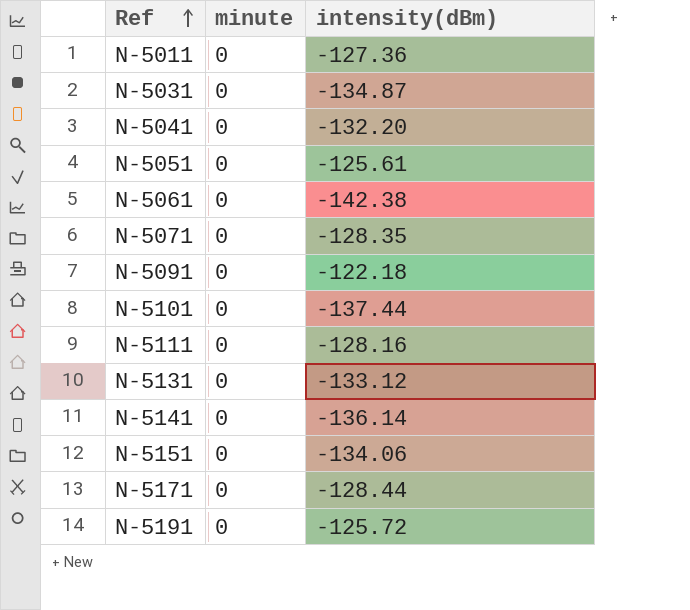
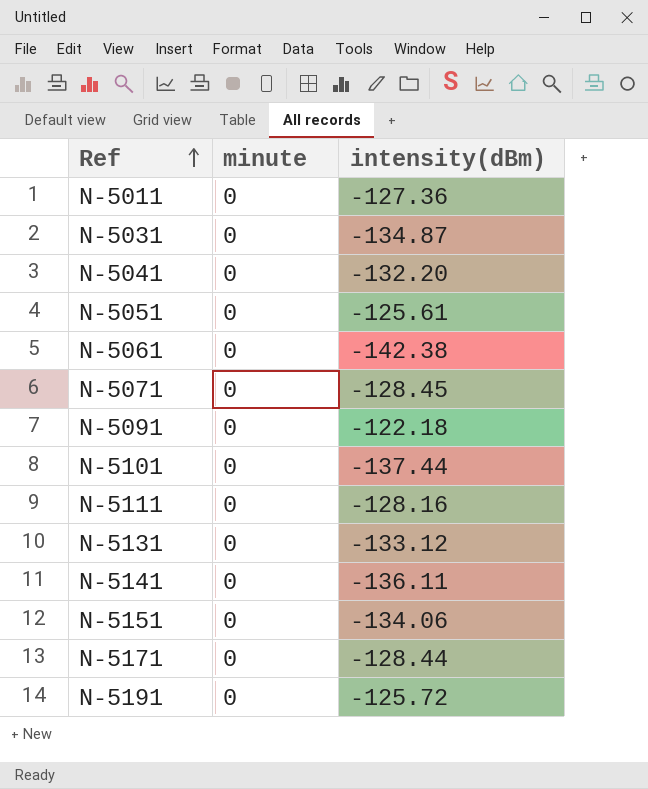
N-5071 | intensity(dBm): -128.35 -> -128.45
N-5141 | intensity(dBm): -136.14 -> -136.11

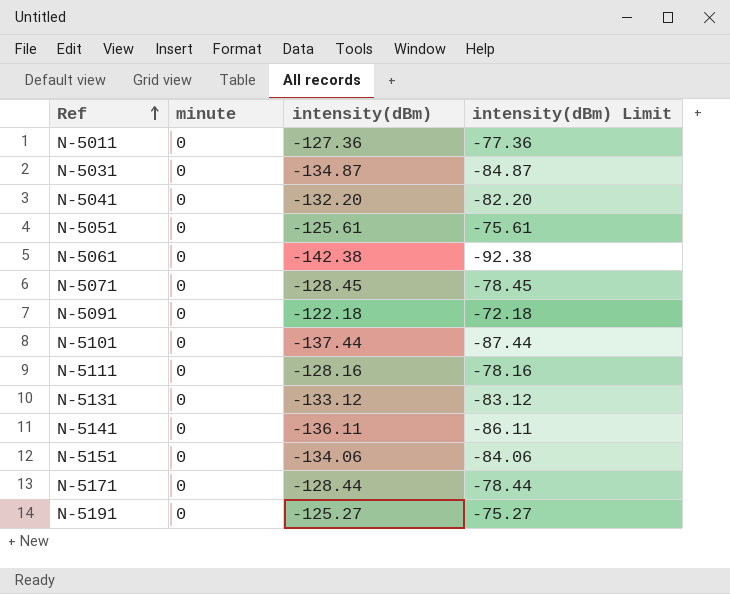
column intensity(dBm) Limit | formula: none -> [intensity(dBm)] + 50
N-5191 | intensity(dBm): -125.72 -> -125.27

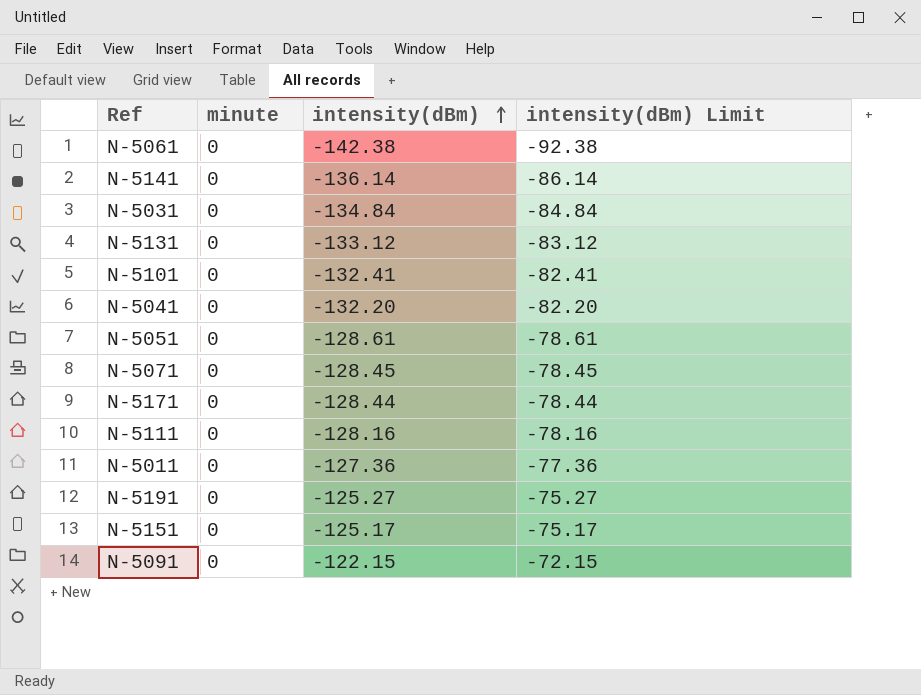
row order: Ref ascending -> intensity(dBm) ascending
N-5141 | intensity(dBm): -136.11 -> -136.14
N-5141 | intensity(dBm) Limit: -86.11 -> -86.14
N-5031 | intensity(dBm): -134.87 -> -134.84
N-5031 | intensity(dBm) Limit: -84.87 -> -84.84
N-5101 | intensity(dBm): -137.44 -> -132.41
N-5101 | intensity(dBm) Limit: -87.44 -> -82.41
N-5051 | intensity(dBm): -125.61 -> -128.61
N-5051 | intensity(dBm) Limit: -75.61 -> -78.61
N-5151 | intensity(dBm): -134.06 -> -125.17
N-5151 | intensity(dBm) Limit: -84.06 -> -75.17
N-5091 | intensity(dBm): -122.18 -> -122.15
N-5091 | intensity(dBm) Limit: -72.18 -> -72.15

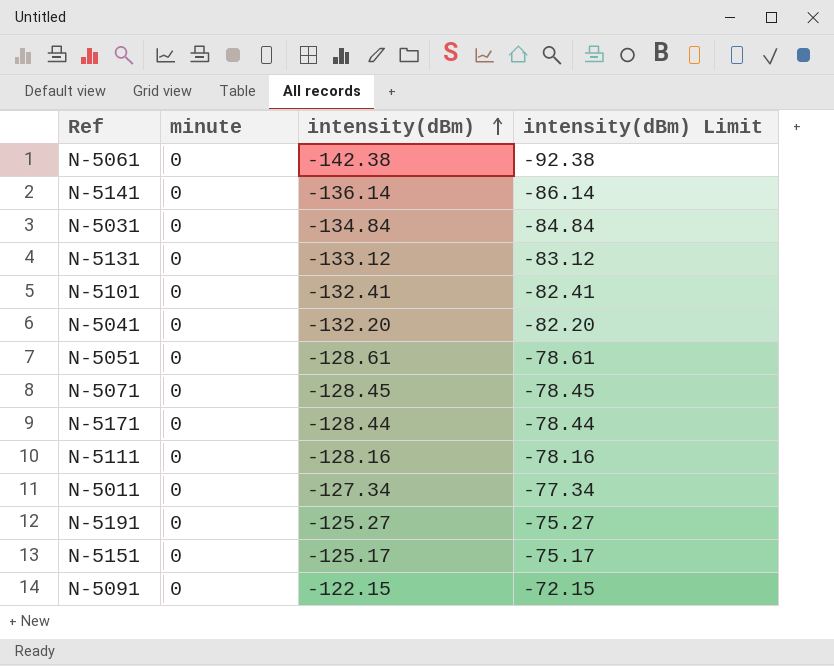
N-5011 | intensity(dBm): -127.36 -> -127.34
N-5011 | intensity(dBm) Limit: -77.36 -> -77.34

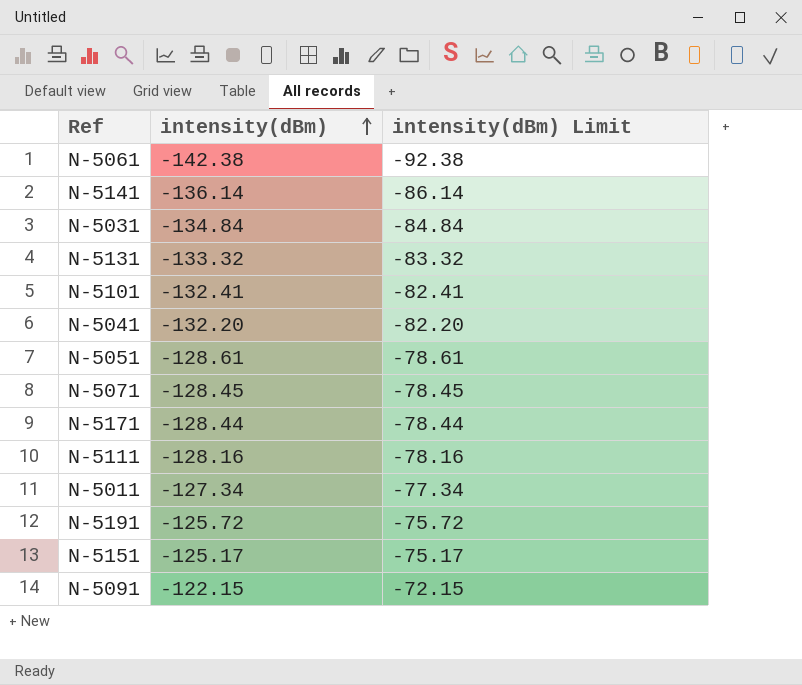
column minute | position: 2 -> none
N-5131 | intensity(dBm): -133.12 -> -133.32
N-5131 | intensity(dBm) Limit: -83.12 -> -83.32
N-5191 | intensity(dBm): -125.27 -> -125.72
N-5191 | intensity(dBm) Limit: -75.27 -> -75.72

